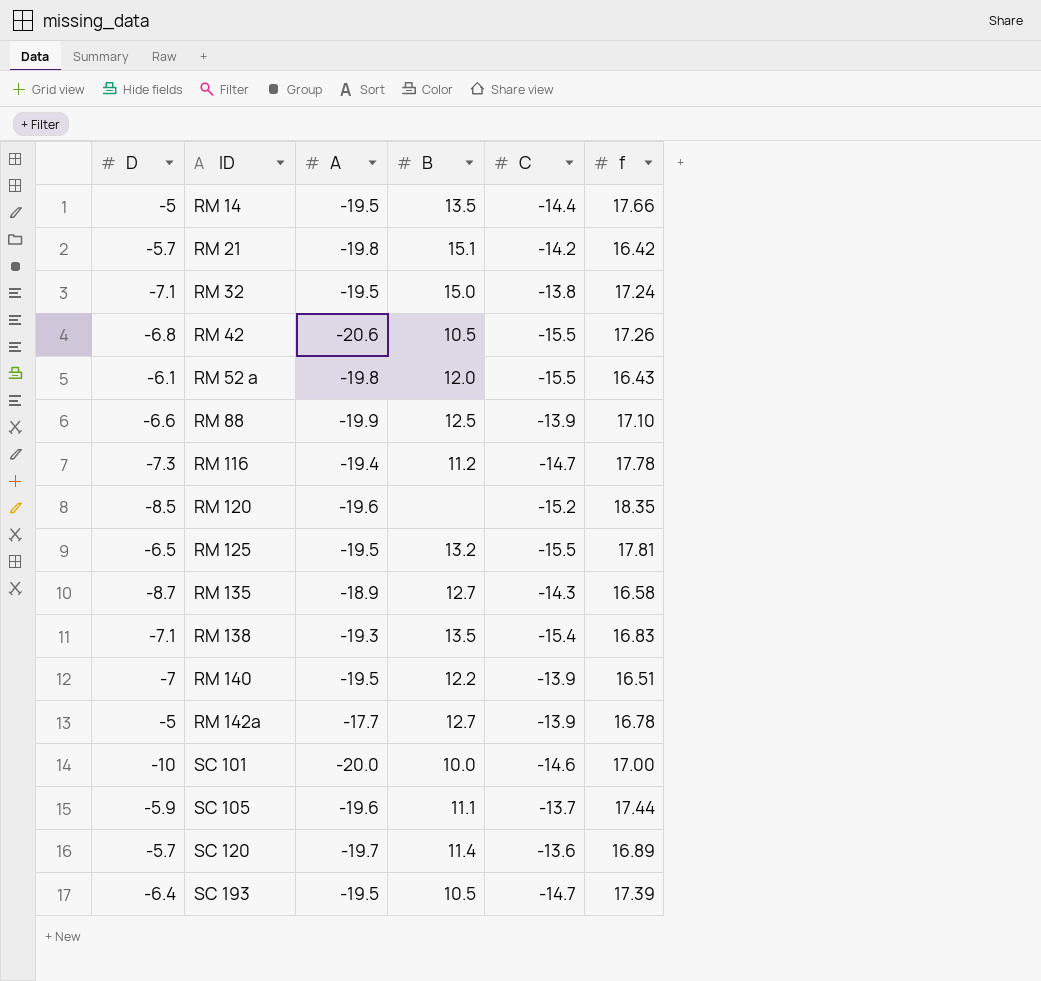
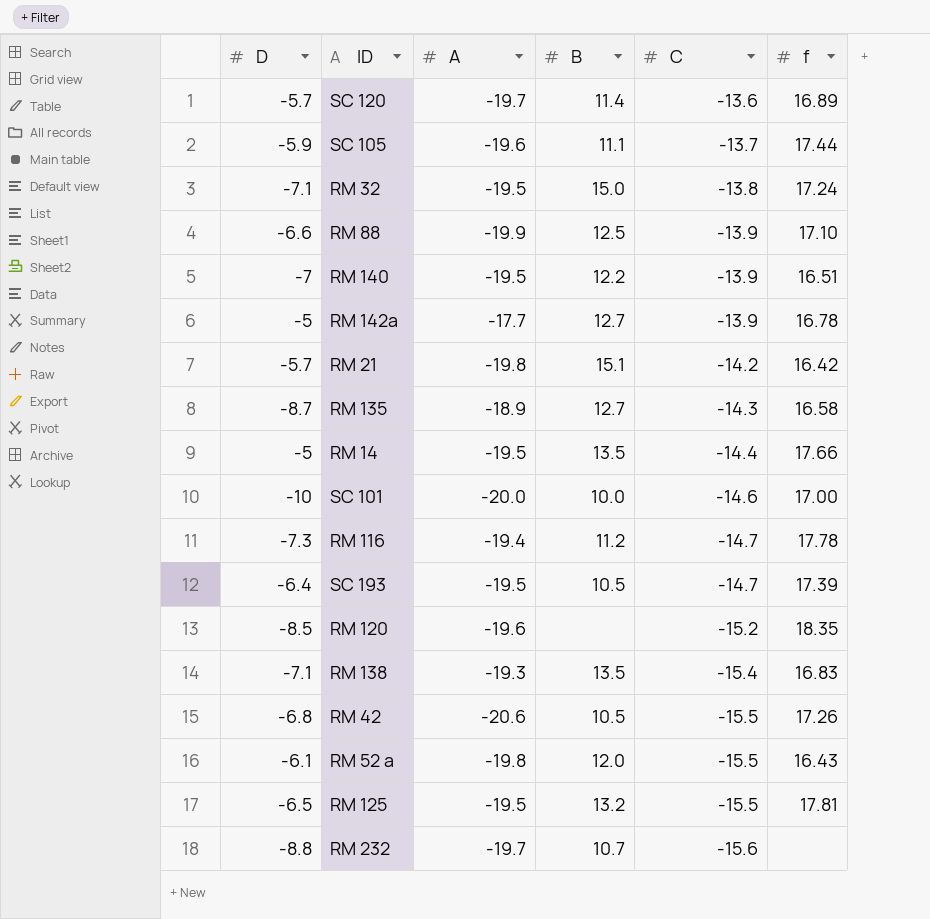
row order: ID ascending -> C descending
row RM 232: none -> -8.8 | -19.7 | 10.7 | -15.6 | none

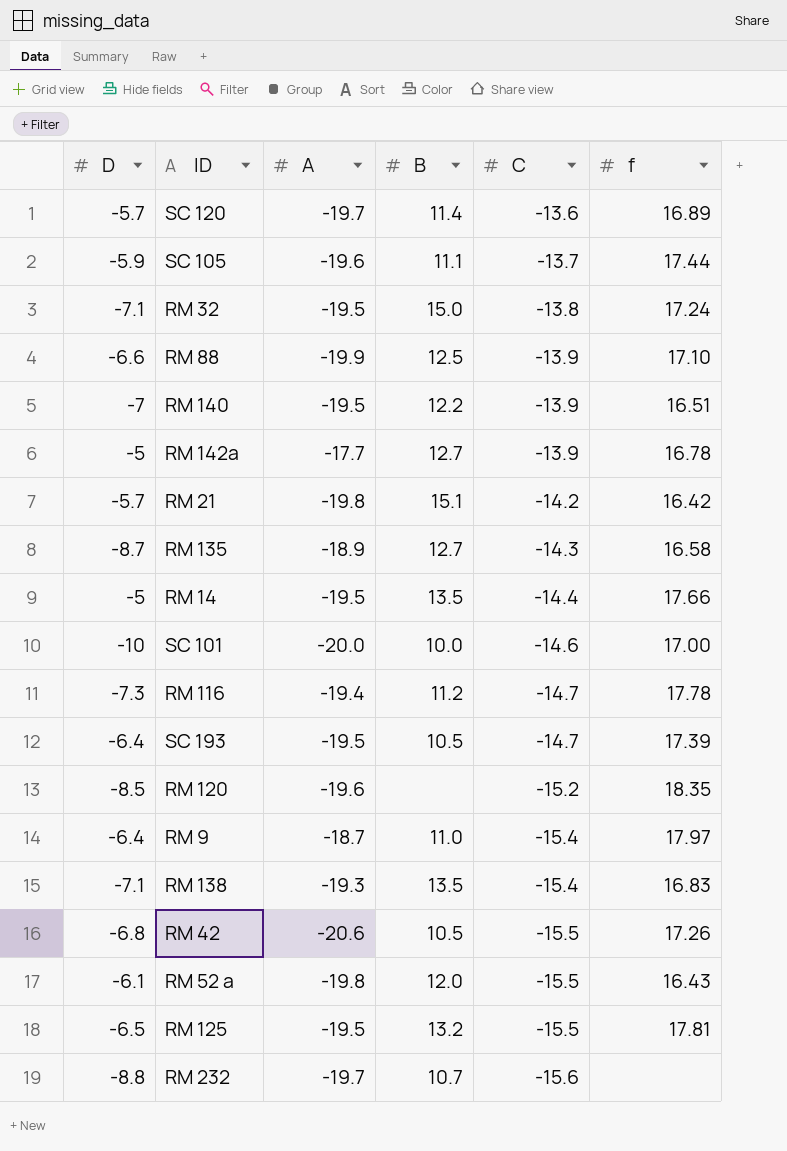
row RM 9: none -> -6.4 | -18.7 | 11.0 | -15.4 | 17.97

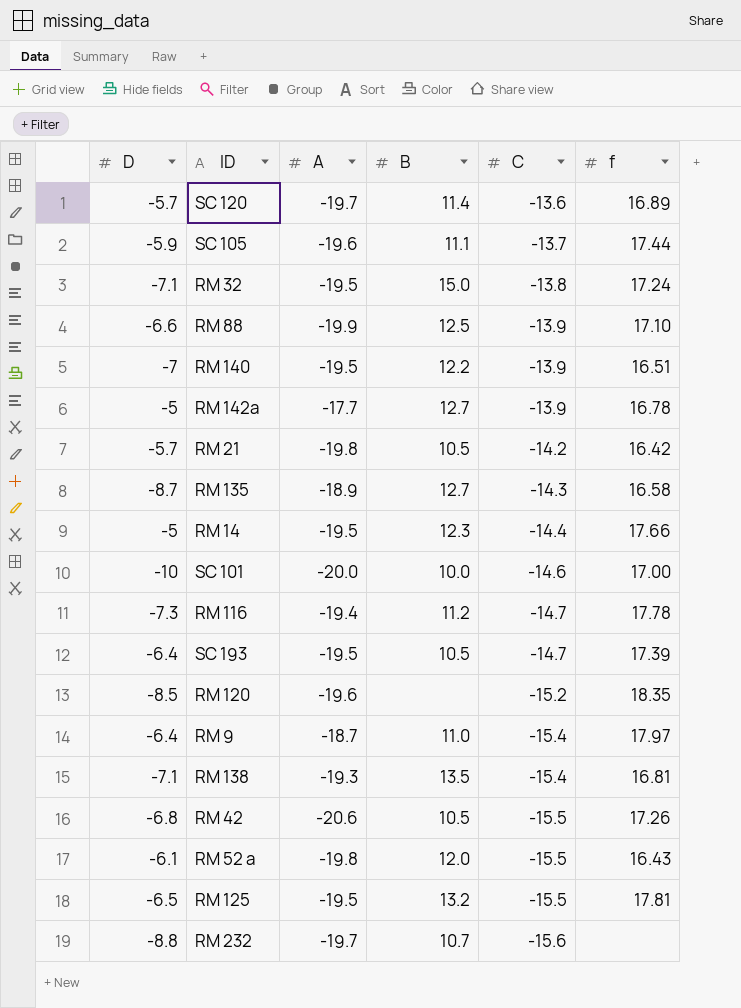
RM 21 | B: 15.1 -> 10.5
RM 14 | B: 13.5 -> 12.3
RM 138 | f: 16.83 -> 16.81

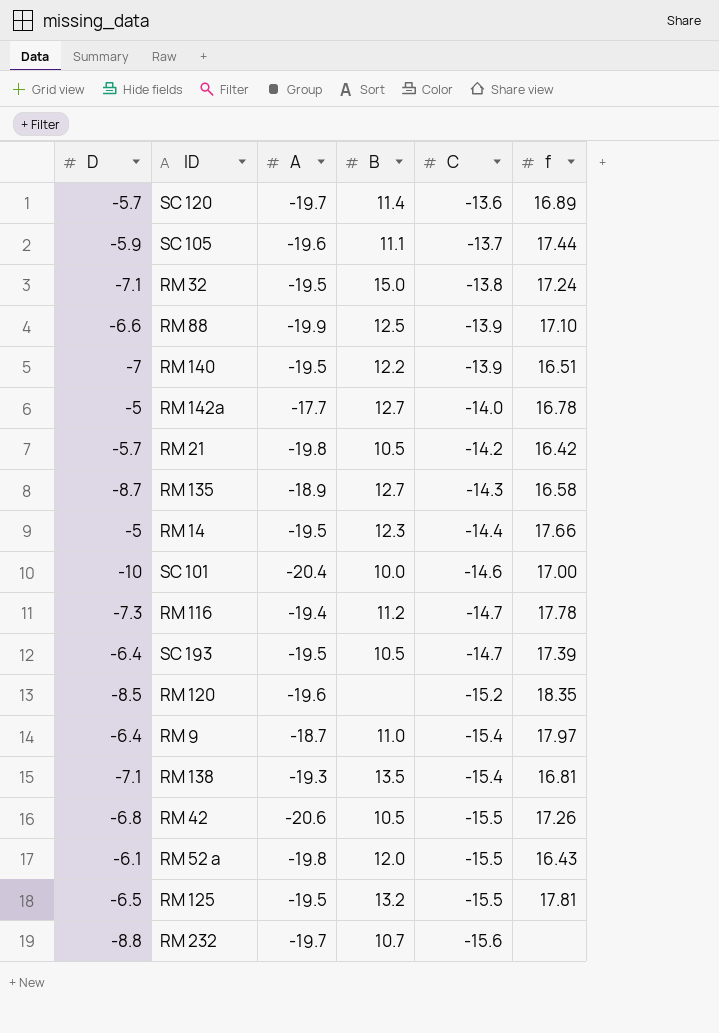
RM 142a | C: -13.9 -> -14.0
SC 101 | A: -20.0 -> -20.4

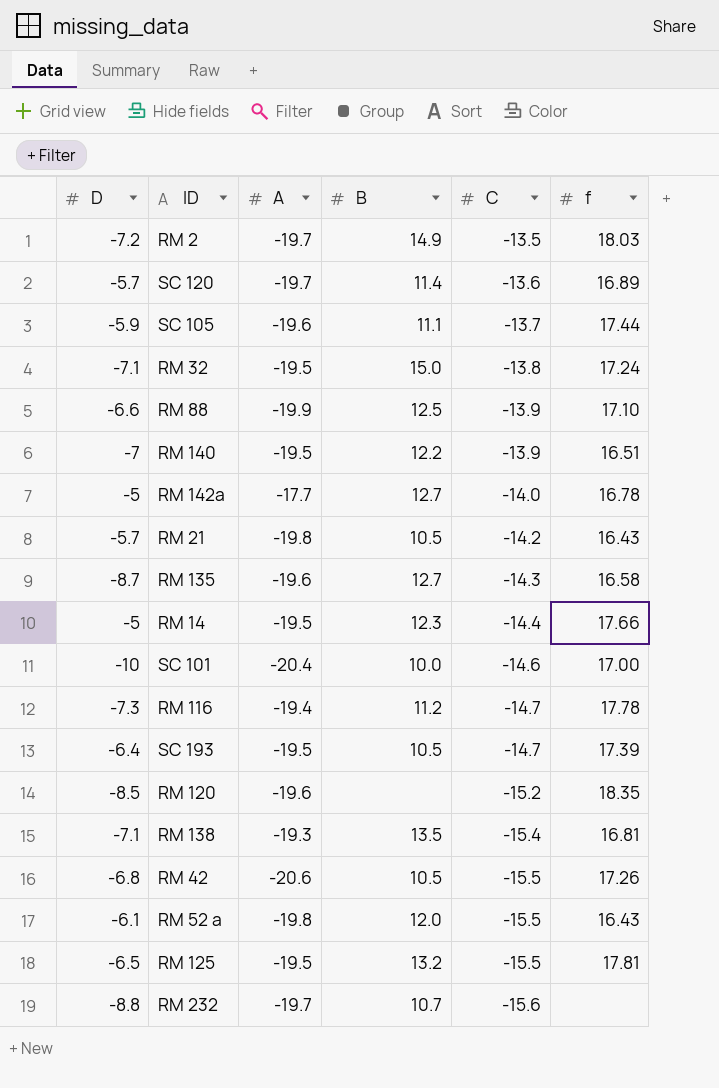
row RM 9: -6.4 | -18.7 | 11.0 | -15.4 | 17.97 -> none
row RM 2: none -> -7.2 | -19.7 | 14.9 | -13.5 | 18.03
RM 21 | f: 16.42 -> 16.43
RM 135 | A: -18.9 -> -19.6

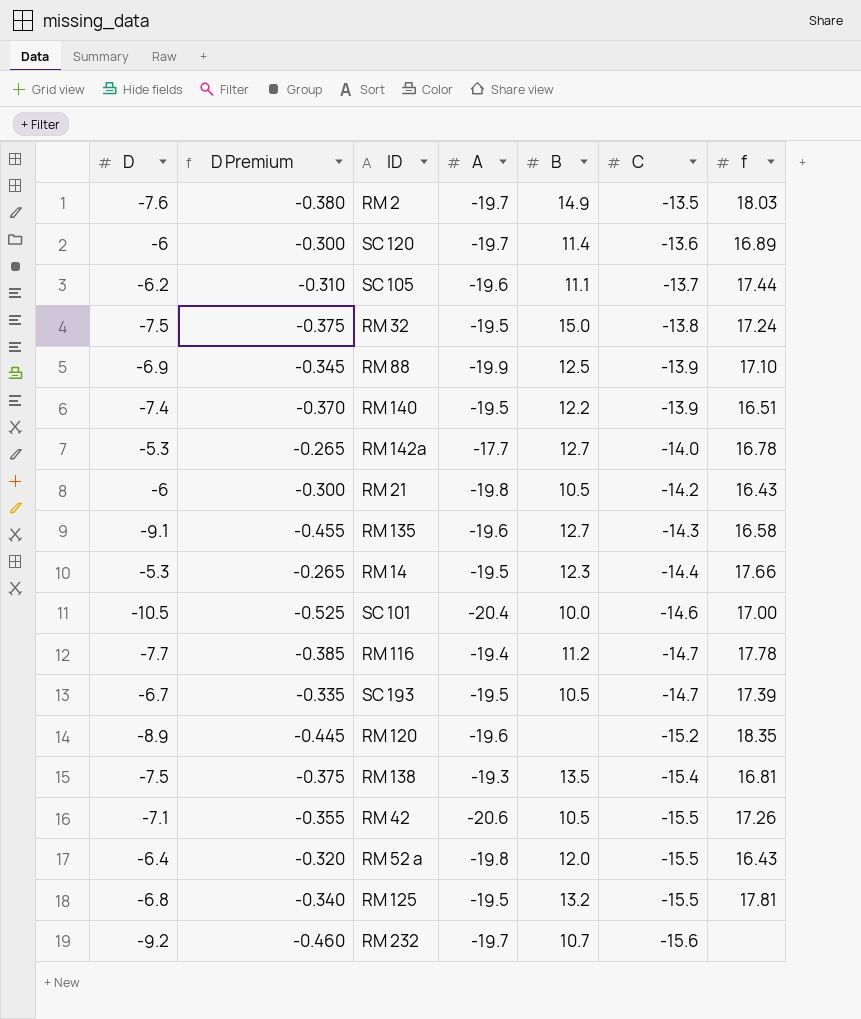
column D Premium | formula: none -> [D] * 0.05
RM 2 | D: -7.2 -> -7.6
SC 120 | D: -5.7 -> -6
SC 105 | D: -5.9 -> -6.2
RM 32 | D: -7.1 -> -7.5
RM 88 | D: -6.6 -> -6.9
RM 140 | D: -7 -> -7.4
RM 142a | D: -5 -> -5.3
RM 21 | D: -5.7 -> -6
RM 135 | D: -8.7 -> -9.1
RM 14 | D: -5 -> -5.3
SC 101 | D: -10 -> -10.5
RM 116 | D: -7.3 -> -7.7
SC 193 | D: -6.4 -> -6.7
RM 120 | D: -8.5 -> -8.9
RM 138 | D: -7.1 -> -7.5
RM 42 | D: -6.8 -> -7.1
RM 52 a | D: -6.1 -> -6.4
RM 125 | D: -6.5 -> -6.8
RM 232 | D: -8.8 -> -9.2

